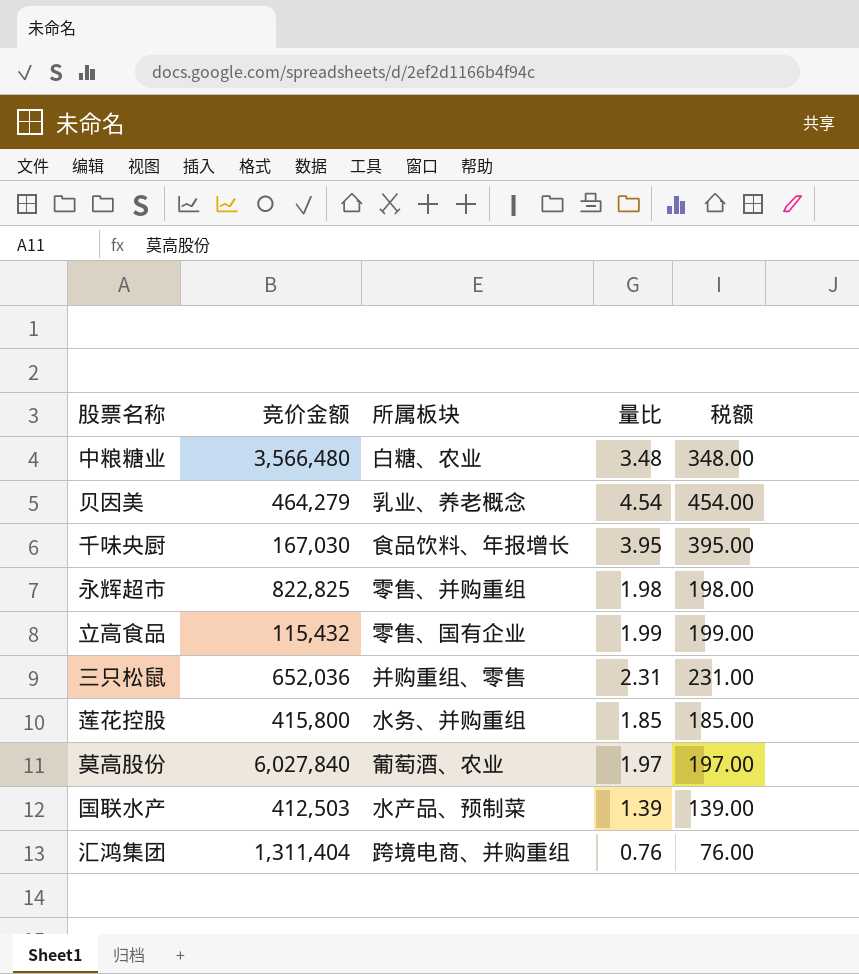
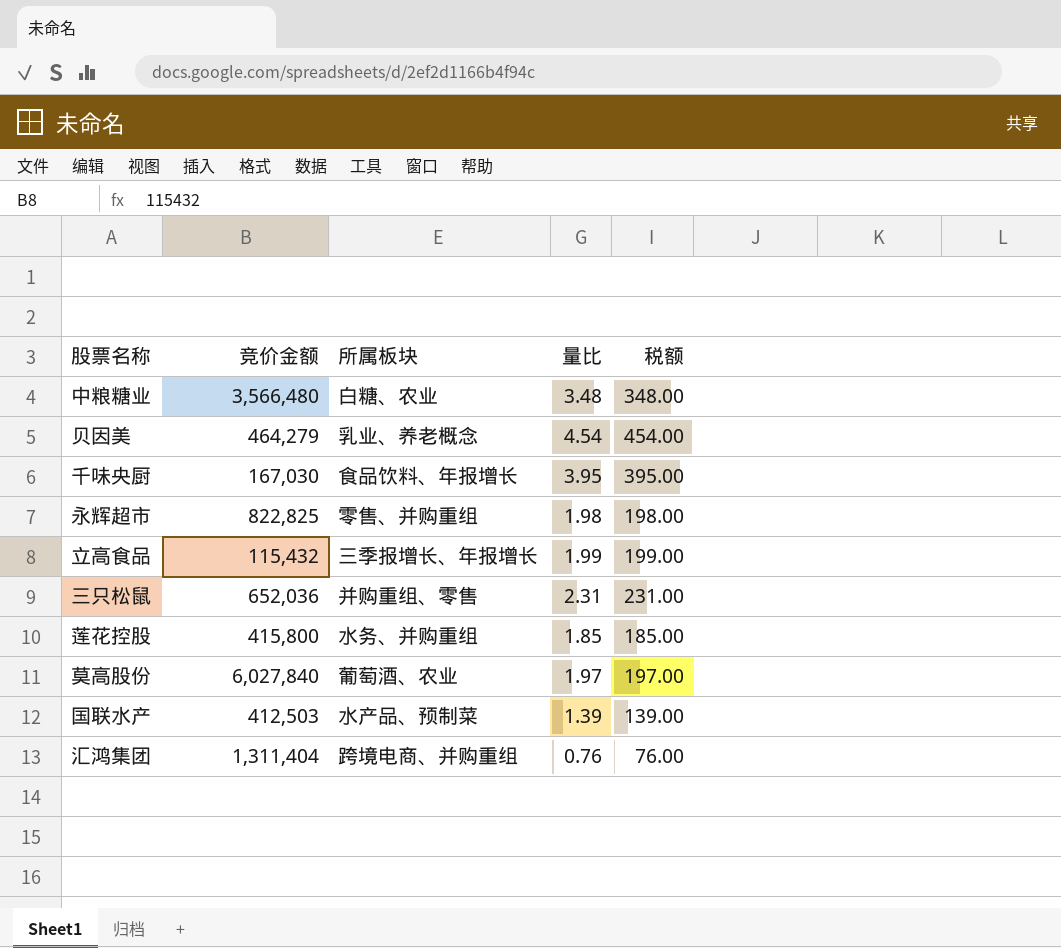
立高食品 | 所属板块: 零售、国有企业 -> 三季报增长、年报增长

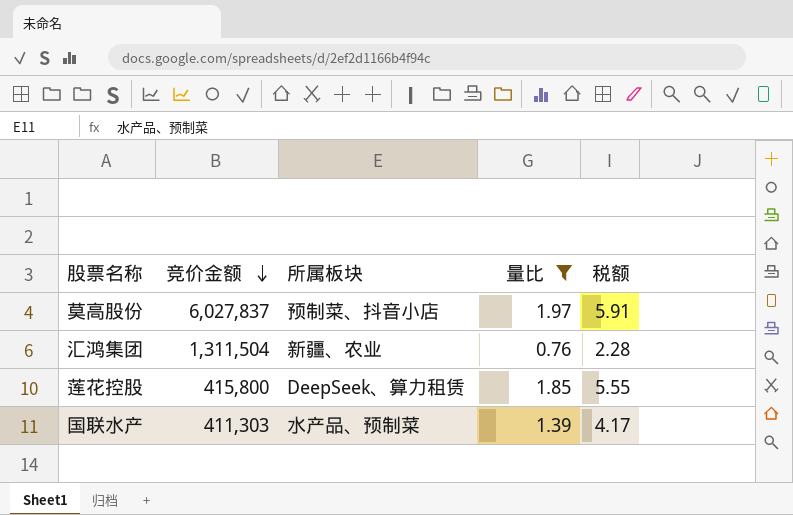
filter: none -> 量比 <= 1.97
row order: none -> 竞价金额 descending
column 税额 | formula: [量比] * 100 -> [量比] * 3
莫高股份 | 竞价金额: 6,027,840 -> 6,027,837
莫高股份 | 所属板块: 葡萄酒、农业 -> 预制菜、抖音小店
汇鸿集团 | 竞价金额: 1,311,404 -> 1,311,504
汇鸿集团 | 所属板块: 跨境电商、并购重组 -> 新疆、农业
莲花控股 | 所属板块: 水务、并购重组 -> DeepSeek、算力租赁
国联水产 | 竞价金额: 412,503 -> 411,303

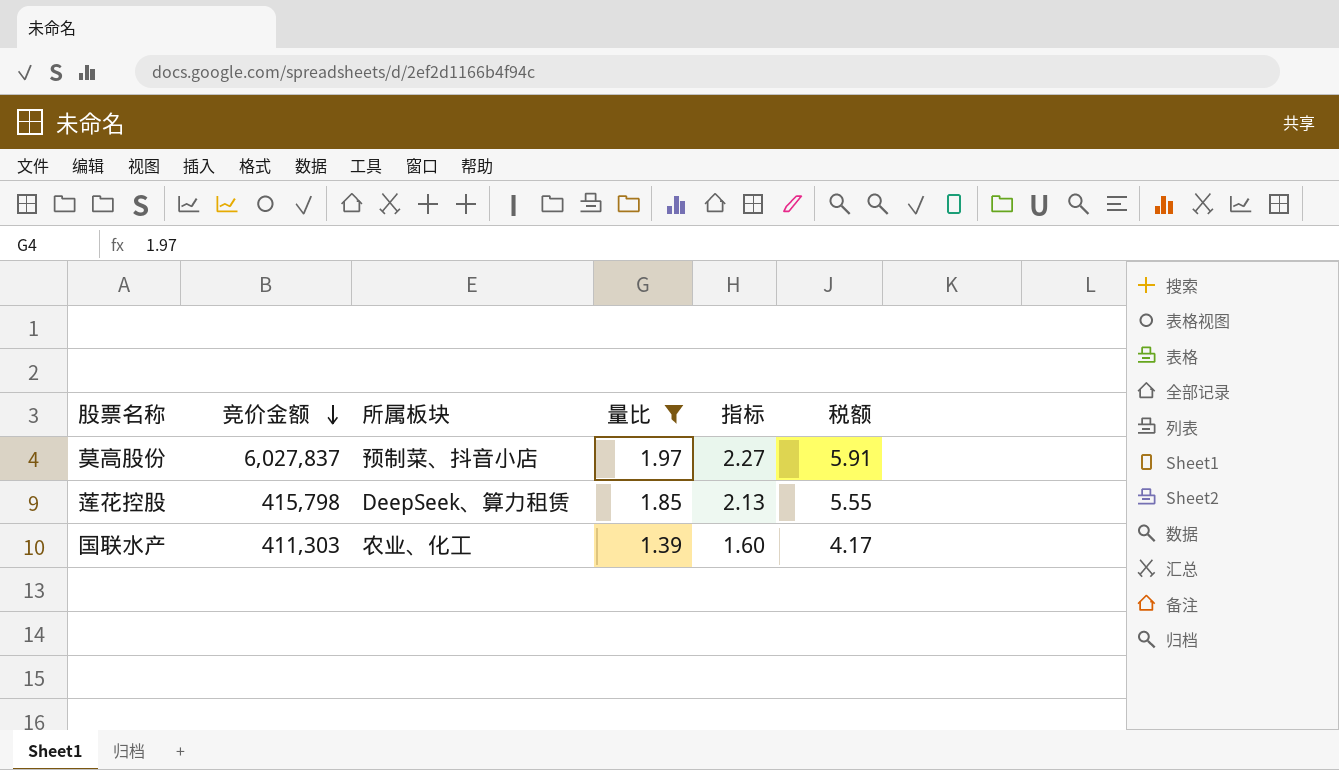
column 指标 | formula: none -> [量比] * 1.15
row 汇鸿集团: 1,311,504 | 新疆、农业 | 0.76 | 2.28 -> none
莲花控股 | 竞价金额: 415,800 -> 415,798
国联水产 | 所属板块: 水产品、预制菜 -> 农业、化工

